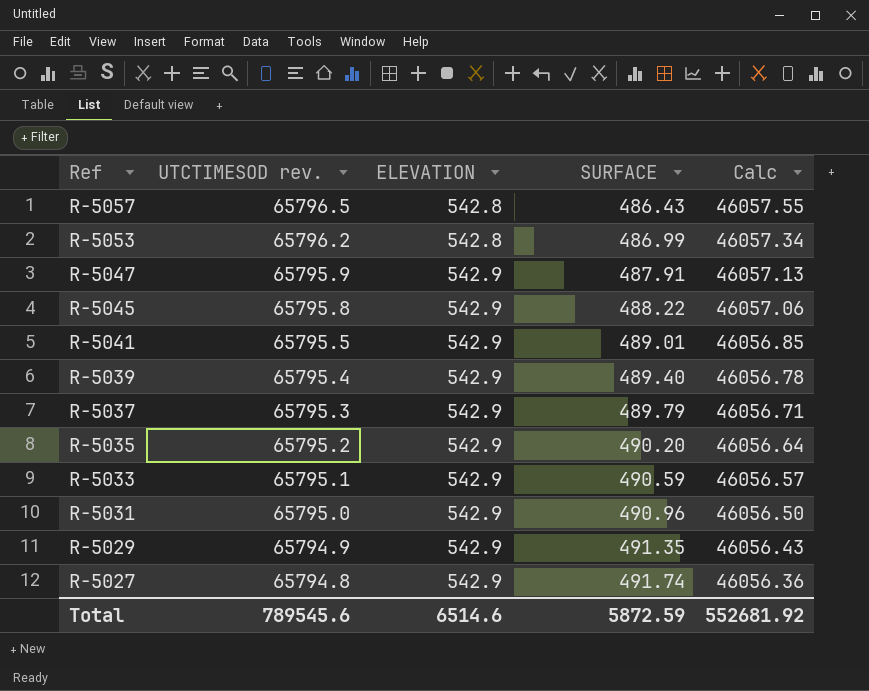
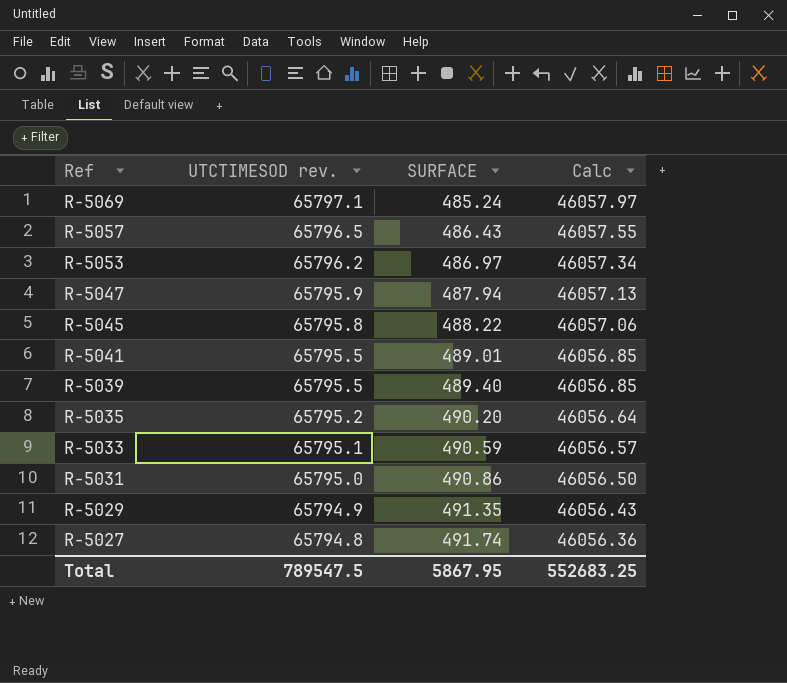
column ELEVATION | position: 3 -> none
row R-5037: 65795.3 | 542.9 | 489.79 | 46056.71 -> none
row R-5069: none -> 65797.1 | 485.24 | 46057.97
R-5053 | SURFACE: 486.99 -> 486.97
R-5047 | SURFACE: 487.91 -> 487.94
R-5039 | UTCTIMESOD rev.: 65795.4 -> 65795.5
R-5039 | Calc: 46056.78 -> 46056.85
R-5031 | SURFACE: 490.96 -> 490.86
Total | UTCTIMESOD rev.: 789545.6 -> 789547.5
Total | SURFACE: 5872.59 -> 5867.95
Total | Calc: 552681.92 -> 552683.25

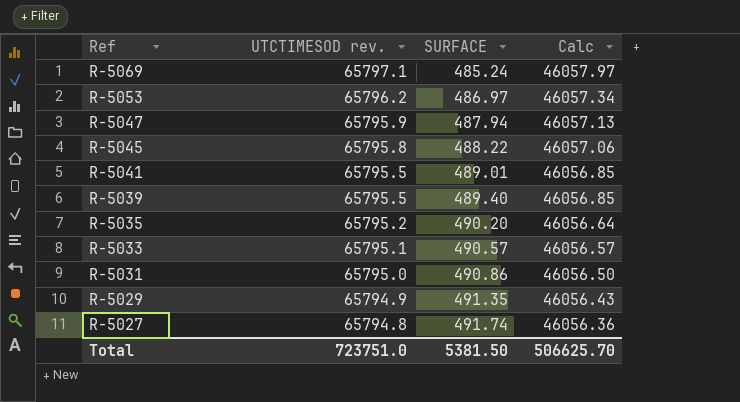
row R-5057: 65796.5 | 486.43 | 46057.55 -> none
R-5033 | SURFACE: 490.59 -> 490.57
Total | UTCTIMESOD rev.: 789547.5 -> 723751.0
Total | SURFACE: 5867.95 -> 5381.50
Total | Calc: 552683.25 -> 506625.70

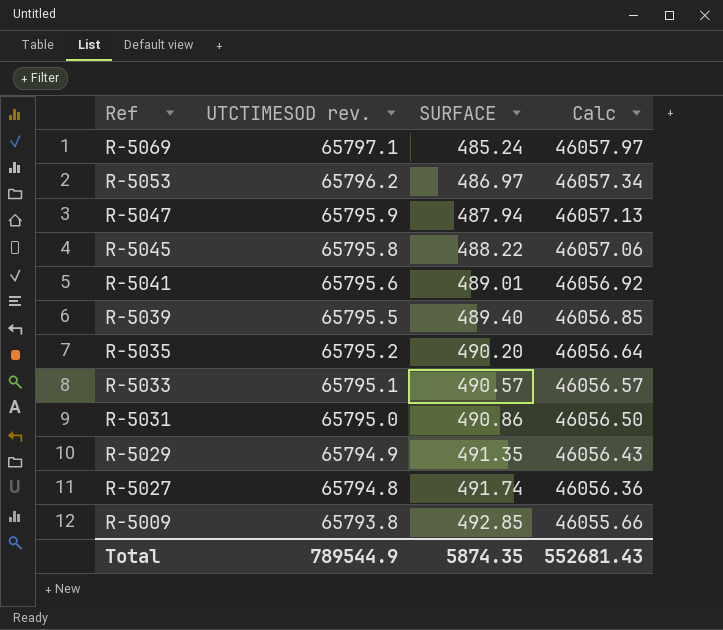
R-5041 | UTCTIMESOD rev.: 65795.5 -> 65795.6
R-5041 | Calc: 46056.85 -> 46056.92
row R-5009: none -> 65793.8 | 492.85 | 46055.66
Total | UTCTIMESOD rev.: 723751.0 -> 789544.9
Total | SURFACE: 5381.50 -> 5874.35
Total | Calc: 506625.70 -> 552681.43

